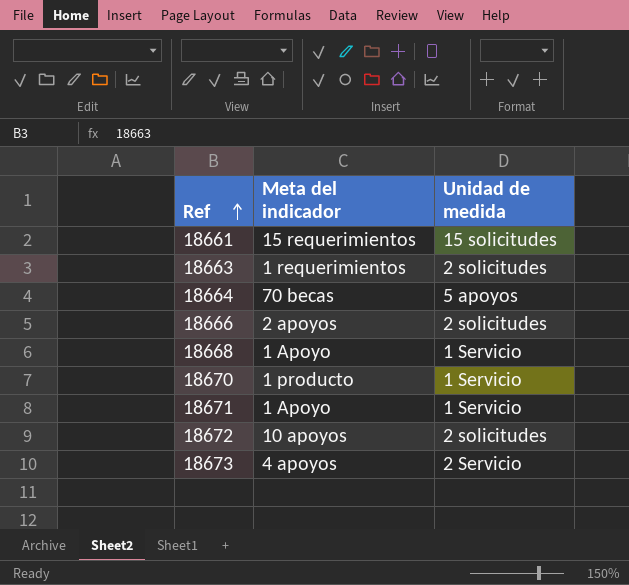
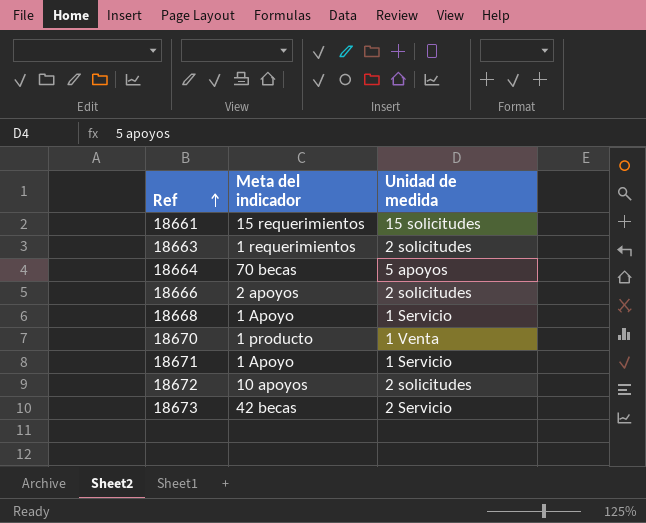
18670 | Unidad de medida: 1 Servicio -> 1 Venta
18673 | Meta del indicador: 4 apoyos -> 42 becas

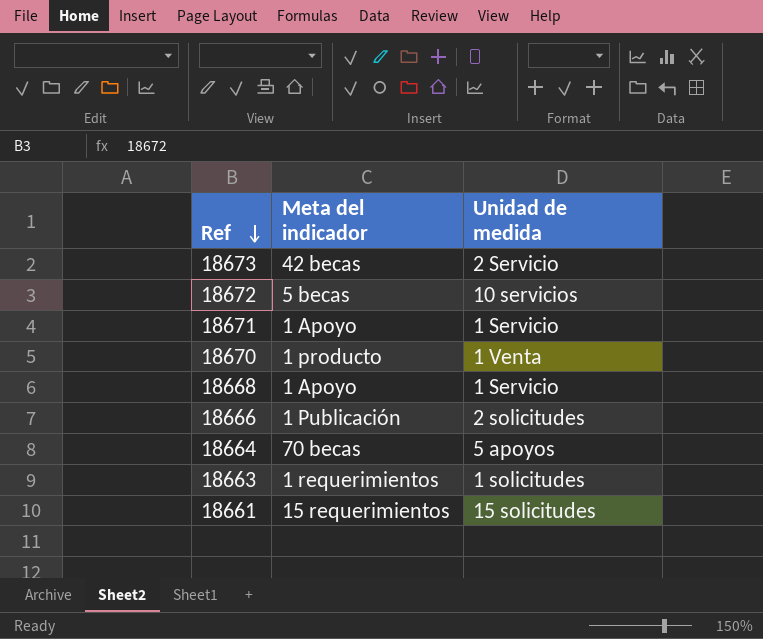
row order: Ref ascending -> Ref descending
18672 | Meta del indicador: 10 apoyos -> 5 becas
18672 | Unidad de medida: 2 solicitudes -> 10 servicios
18666 | Meta del indicador: 2 apoyos -> 1 Publicación
18663 | Unidad de medida: 2 solicitudes -> 1 solicitudes

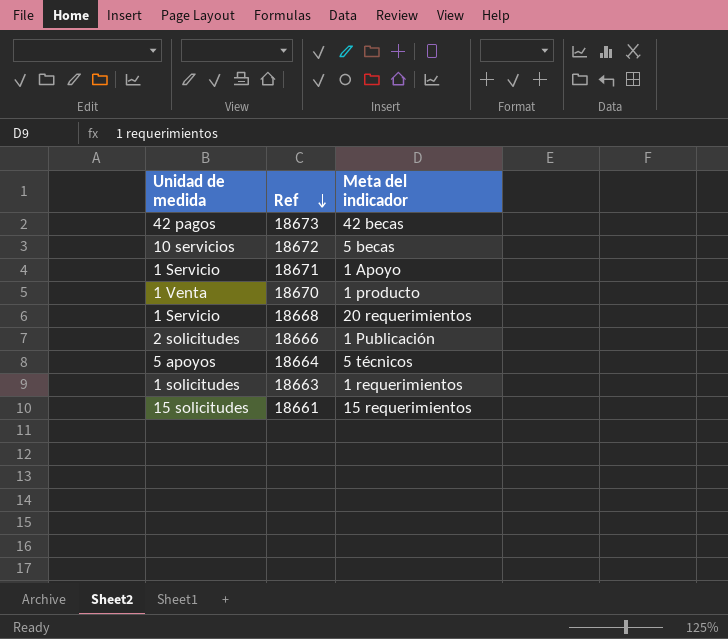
column Unidad de medida | position: 3 -> 1
18673 | Unidad de medida: 2 Servicio -> 42 pagos
18668 | Meta del indicador: 1 Apoyo -> 20 requerimientos
18664 | Meta del indicador: 70 becas -> 5 técnicos

